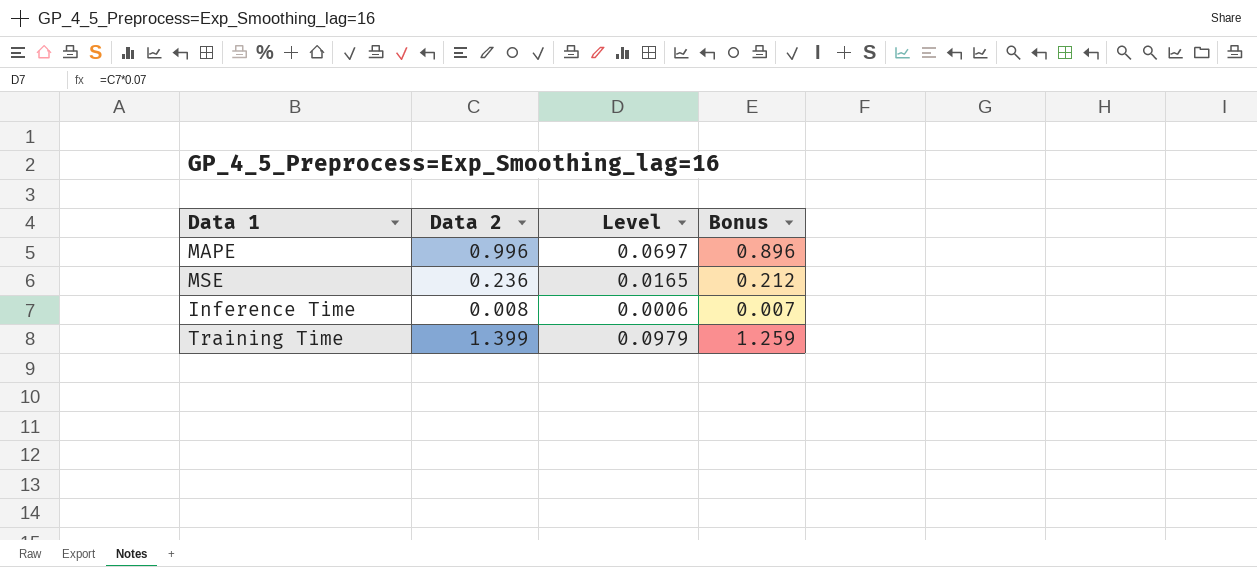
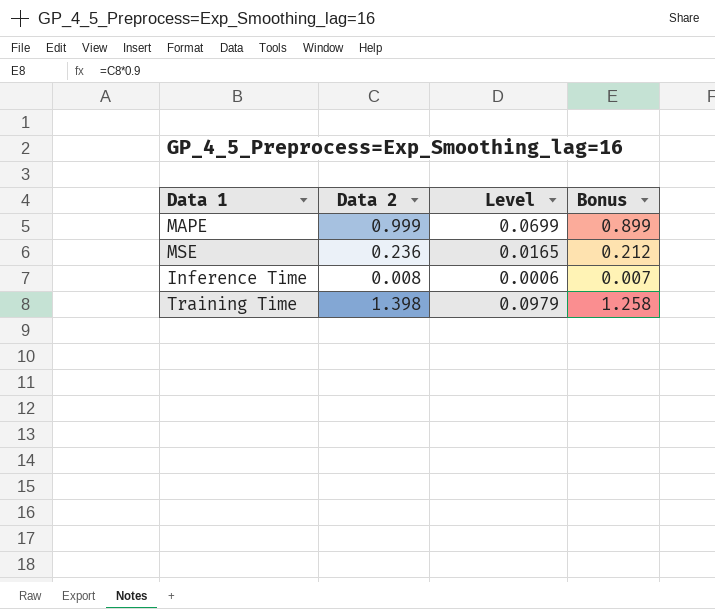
MAPE | Data 2: 0.996 -> 0.999
MAPE | Level: 0.0697 -> 0.0699
MAPE | Bonus: 0.896 -> 0.899
Training Time | Data 2: 1.399 -> 1.398
Training Time | Bonus: 1.259 -> 1.258

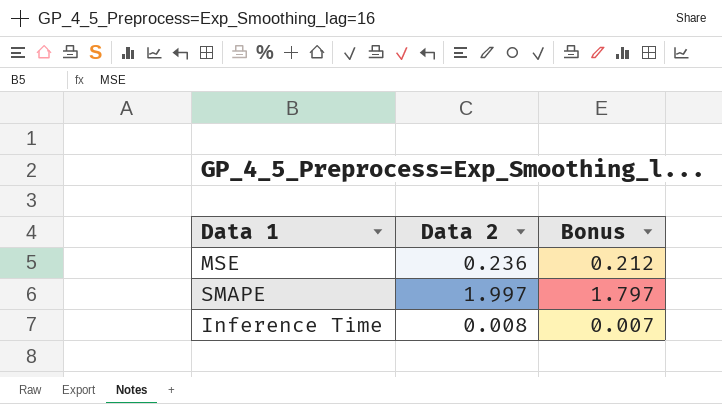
column Level | formula: [Data 2] * 0.07 -> none
row MAPE: 0.999 | 0.0699 | 0.899 -> none
row Training Time: 1.398 | 0.0979 | 1.258 -> none
row SMAPE: none -> 1.997 | 1.797

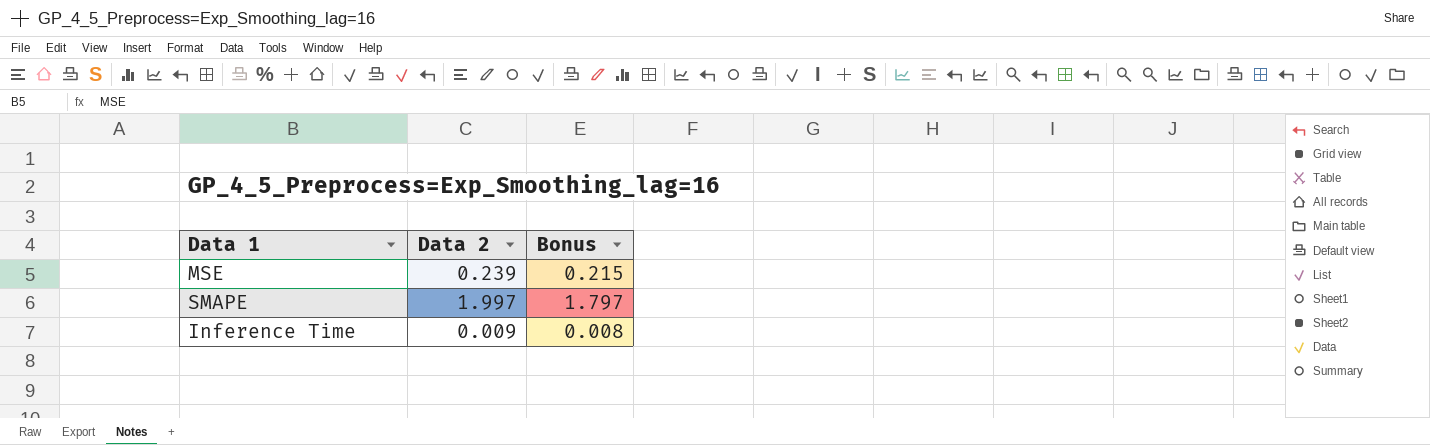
MSE | Data 2: 0.236 -> 0.239
MSE | Bonus: 0.212 -> 0.215
Inference Time | Data 2: 0.008 -> 0.009
Inference Time | Bonus: 0.007 -> 0.008

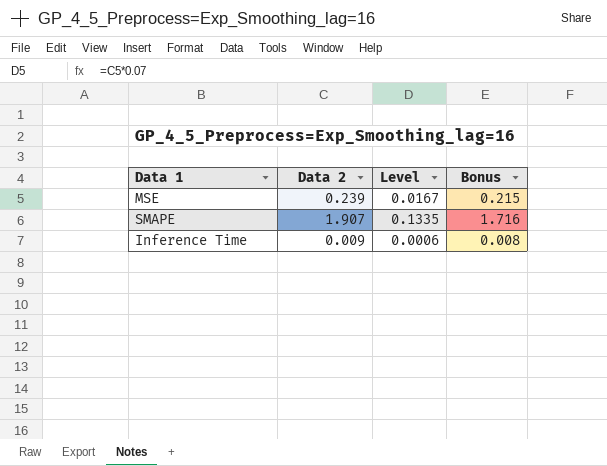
column Level | formula: none -> [Data 2] * 0.07
SMAPE | Data 2: 1.997 -> 1.907
SMAPE | Bonus: 1.797 -> 1.716

